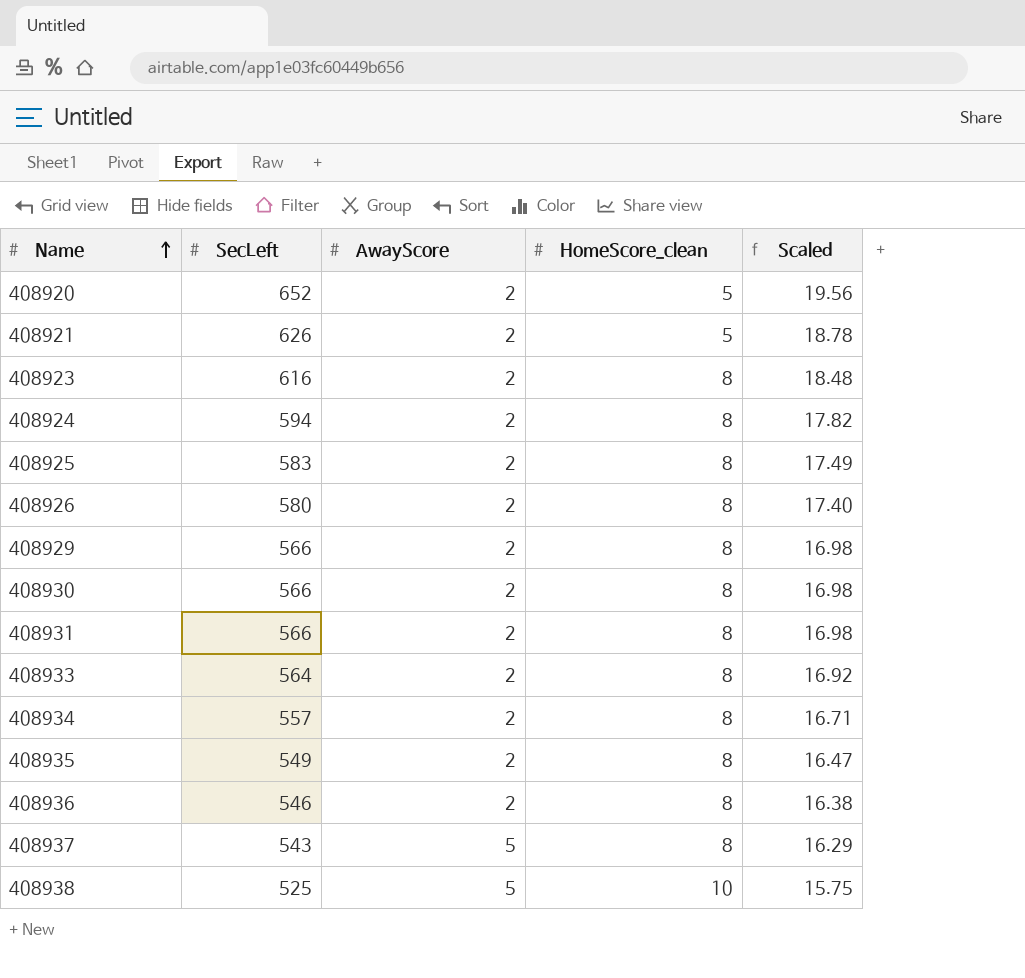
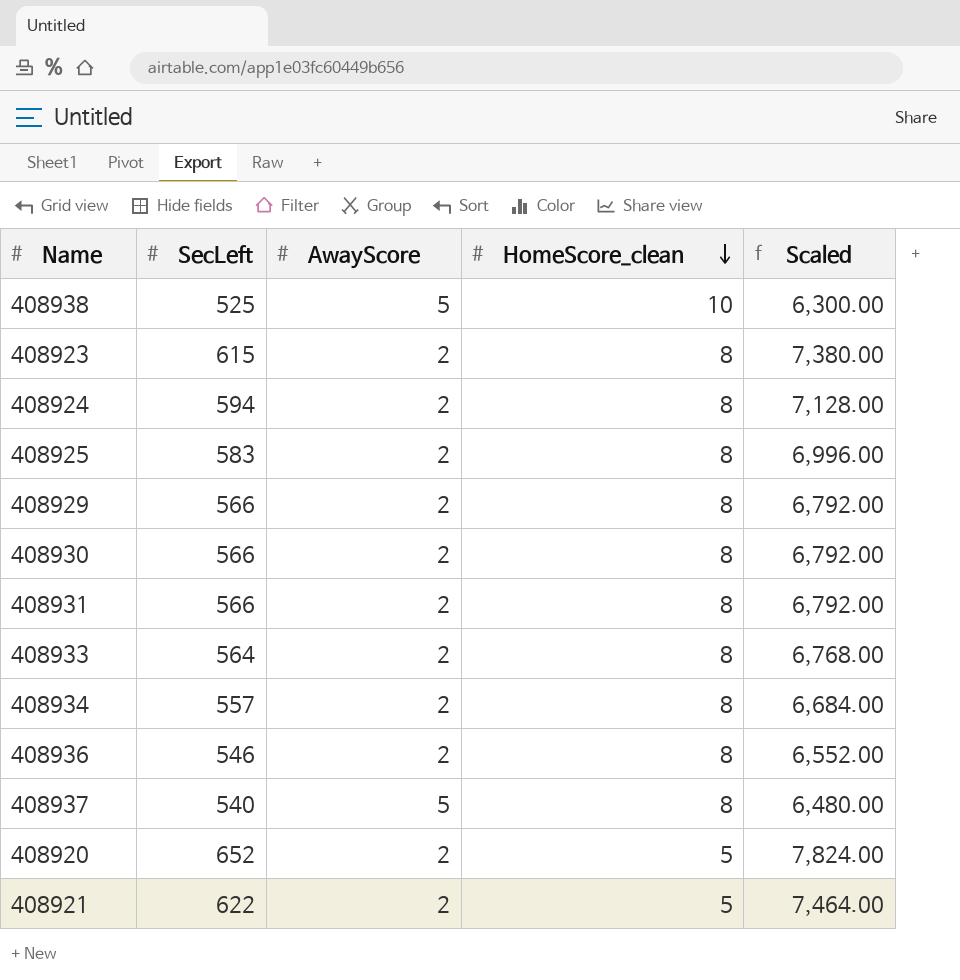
row order: Name ascending -> HomeScore_clean descending
column Scaled | formula: [SecLeft] * 0.03 -> [SecLeft] * 12
row 408926: 580 | 2 | 8 | 17.40 -> none
row 408935: 549 | 2 | 8 | 16.47 -> none
408923 | SecLeft: 616 -> 615
408937 | SecLeft: 543 -> 540
408921 | SecLeft: 626 -> 622

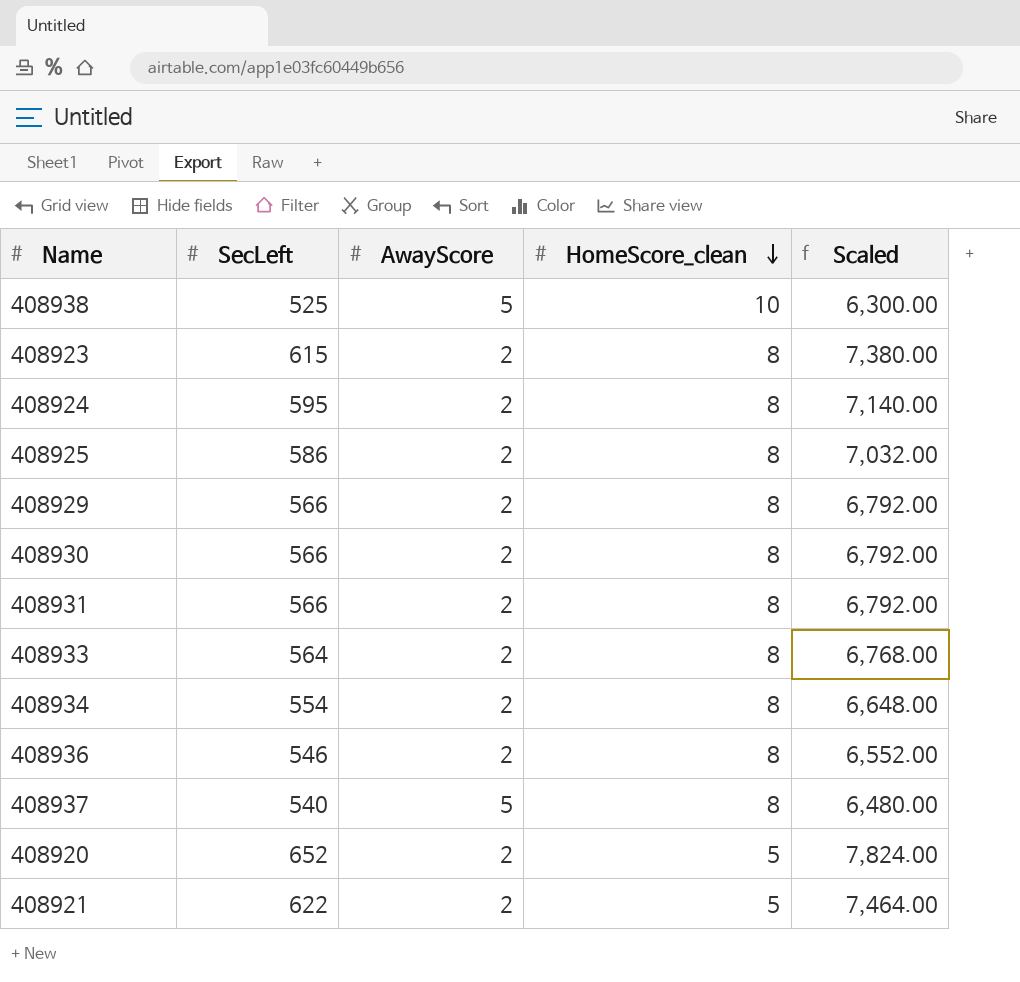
408924 | SecLeft: 594 -> 595
408924 | Scaled: 7,128.00 -> 7,140.00
408925 | SecLeft: 583 -> 586
408925 | Scaled: 6,996.00 -> 7,032.00
408934 | SecLeft: 557 -> 554
408934 | Scaled: 6,684.00 -> 6,648.00

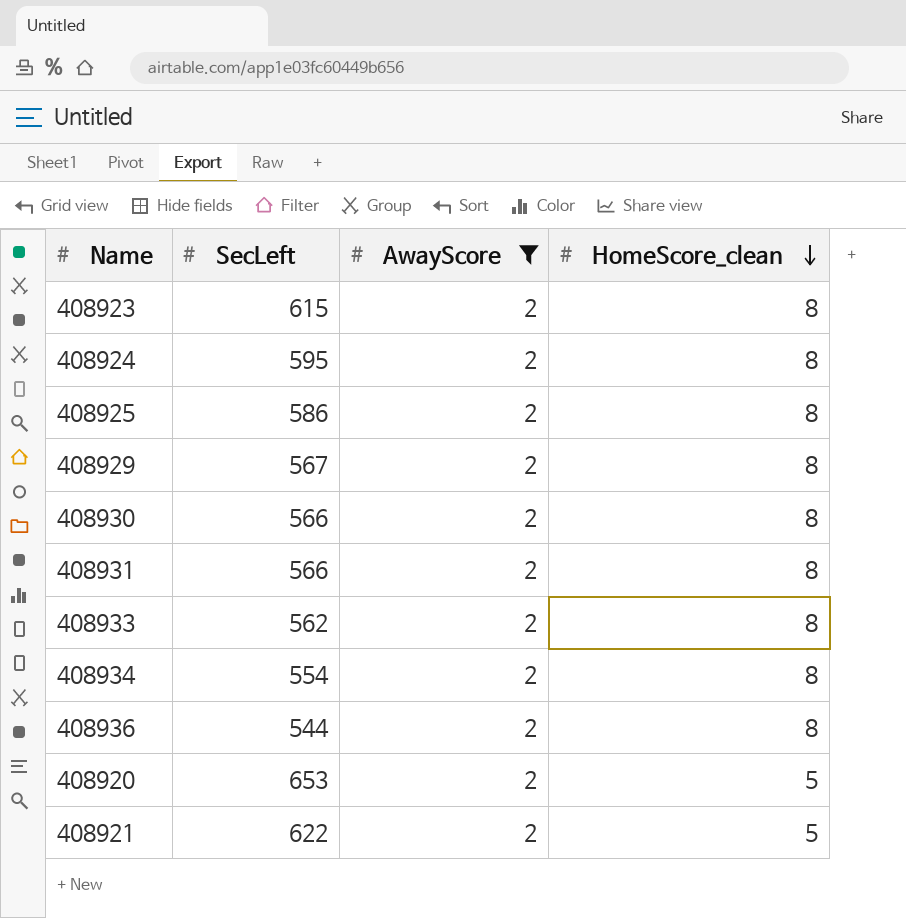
filter: none -> AwayScore = 2
column Scaled | formula: [SecLeft] * 12 -> none
408929 | SecLeft: 566 -> 567
408933 | SecLeft: 564 -> 562
408936 | SecLeft: 546 -> 544
408920 | SecLeft: 652 -> 653

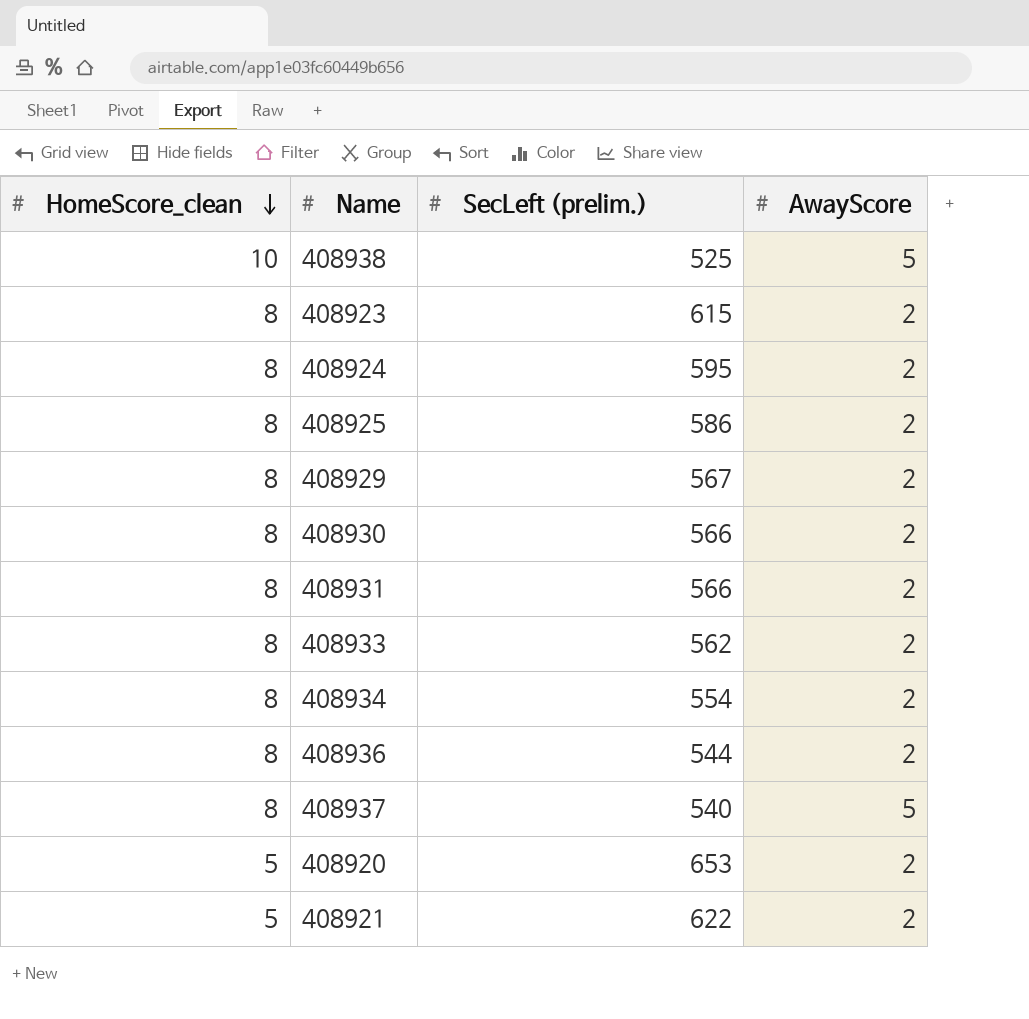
filter: AwayScore = 2 -> none
column HomeScore_clean | position: 4 -> 1
column name: SecLeft -> SecLeft (prelim.)

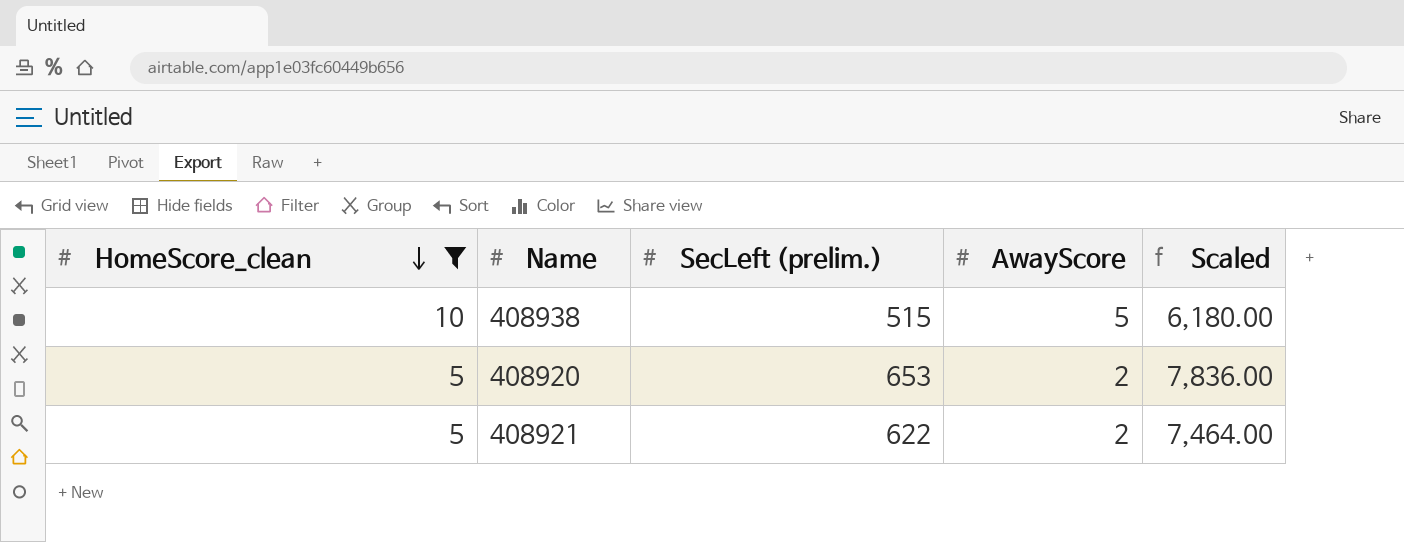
filter: none -> HomeScore_clean != 8
column Scaled | formula: none -> [SecLeft (prelim.)] * 12
408938 | SecLeft (prelim.): 525 -> 515

